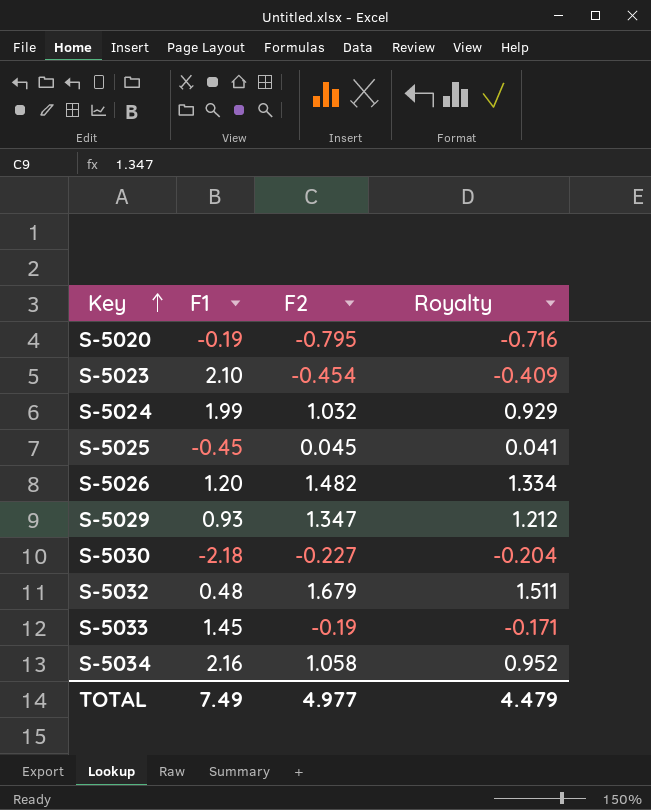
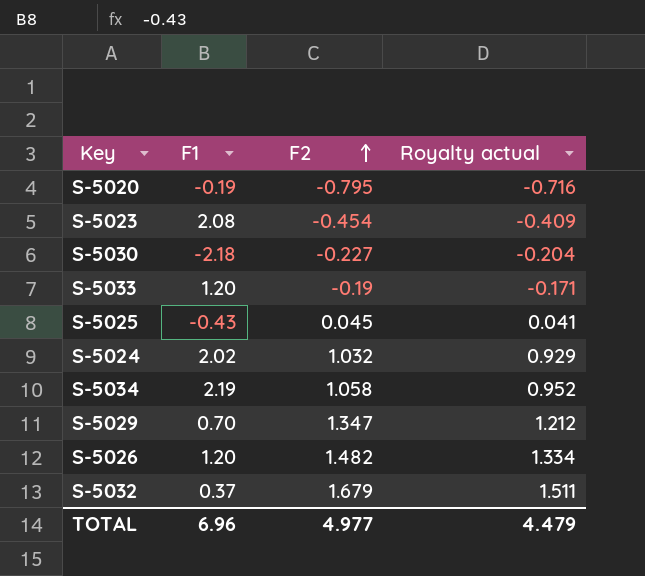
row order: Key ascending -> F2 ascending
column name: Royalty -> Royalty actual
S-5023 | F1: 2.10 -> 2.08
S-5033 | F1: 1.45 -> 1.20
S-5025 | F1: -0.45 -> -0.43
S-5024 | F1: 1.99 -> 2.02
S-5034 | F1: 2.16 -> 2.19
S-5029 | F1: 0.93 -> 0.70
S-5032 | F1: 0.48 -> 0.37
TOTAL | F1: 7.49 -> 6.96

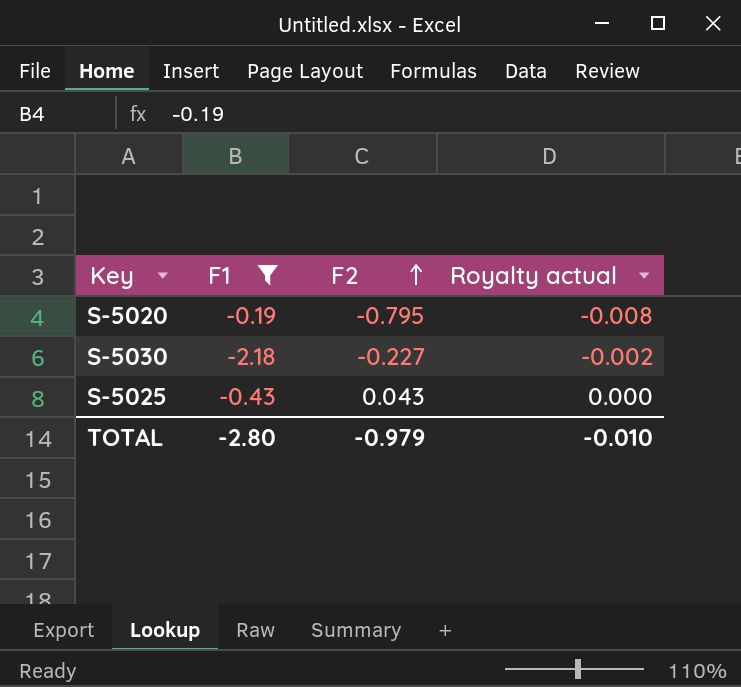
filter: none -> F1 <= -0.19
column Royalty actual | formula: [F2] * 0.9 -> [F2] * 0.01
S-5025 | F2: 0.045 -> 0.043
TOTAL | F1: 6.96 -> -2.80
TOTAL | F2: 4.977 -> -0.979
TOTAL | Royalty actual: 4.479 -> -0.010

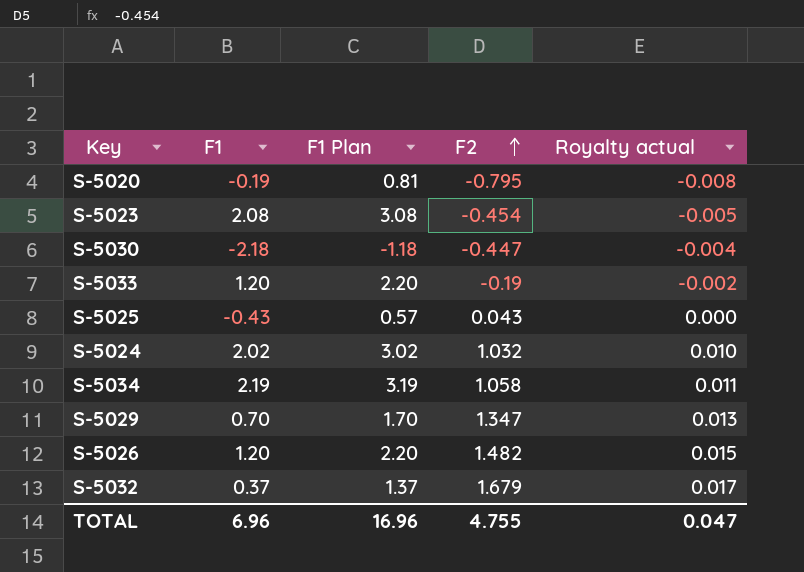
filter: F1 <= -0.19 -> none
column F1 Plan | formula: none -> [F1] + 1
S-5030 | F2: -0.227 -> -0.447
S-5030 | Royalty actual: -0.002 -> -0.004
TOTAL | F1: -2.80 -> 6.96
TOTAL | F2: -0.979 -> 4.755
TOTAL | Royalty actual: -0.010 -> 0.047

